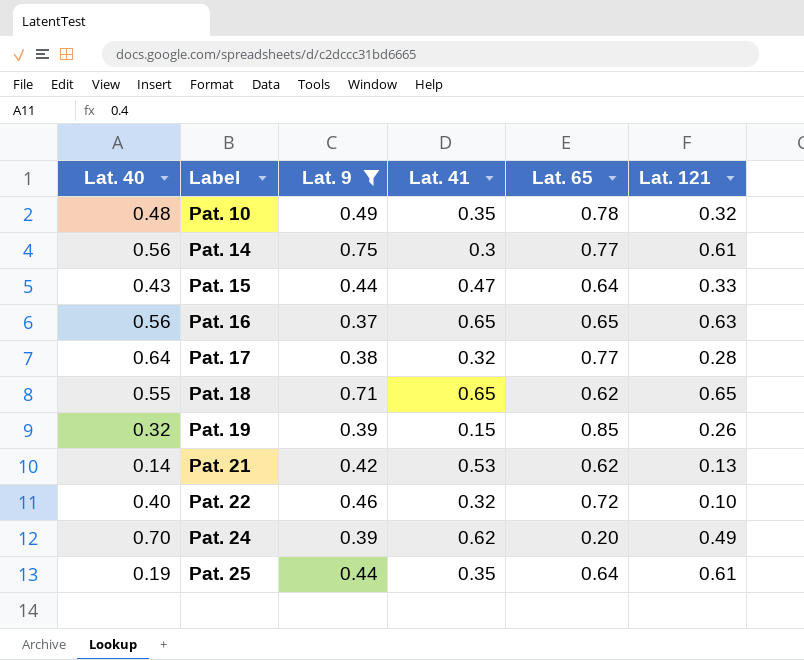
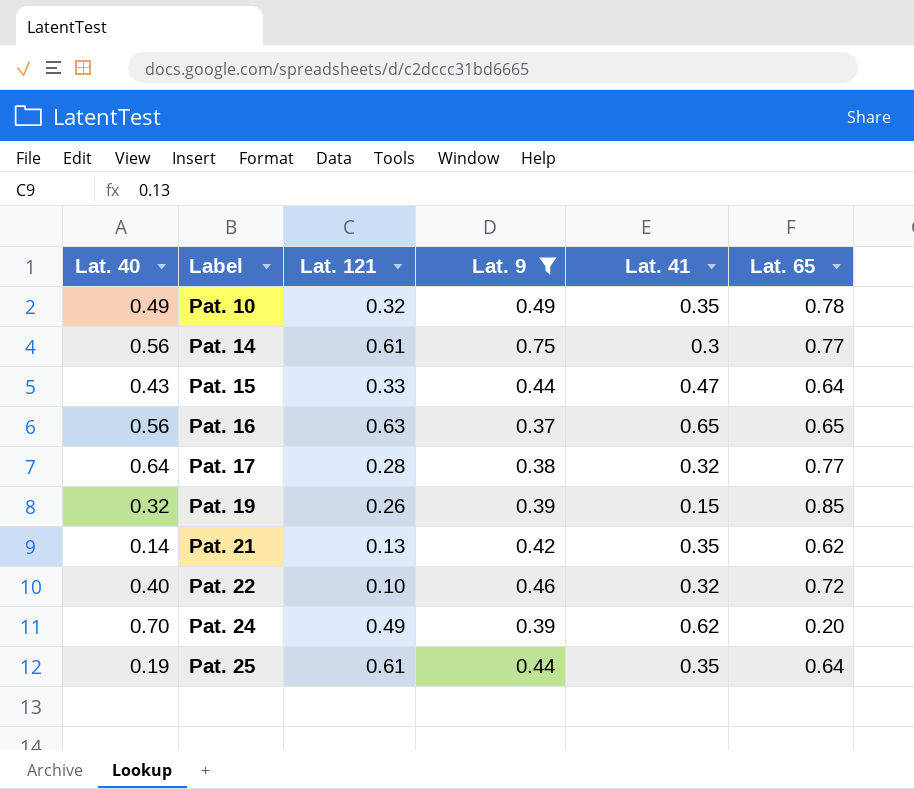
column Lat. 121 | position: 6 -> 3
row Pat. 18: 0.55 | 0.71 | 0.65 | 0.62 | 0.65 -> none
Pat. 10 | Lat. 40: 0.48 -> 0.49
Pat. 21 | Lat. 41: 0.53 -> 0.35

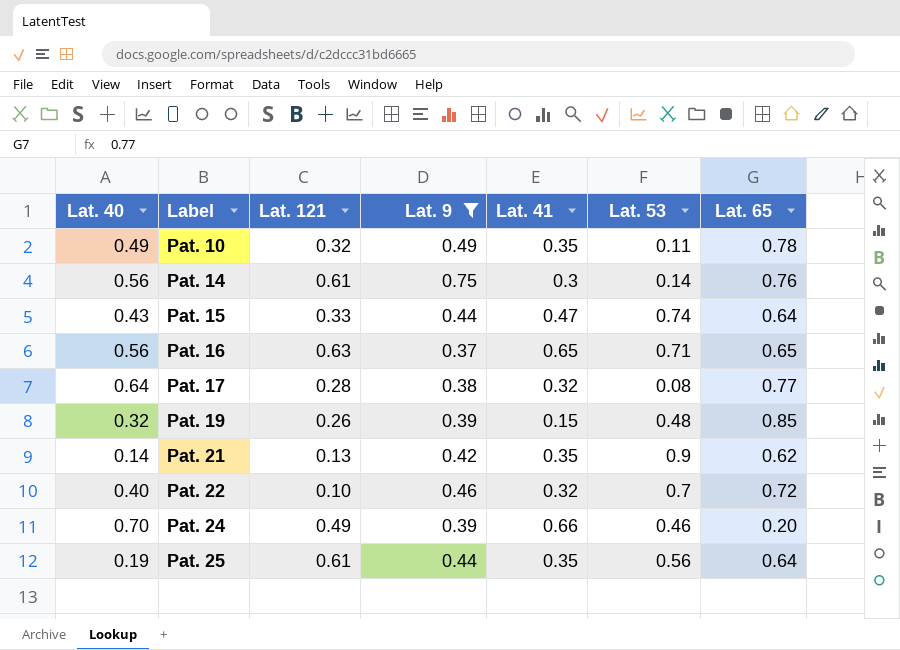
column Lat. 53 | position: none -> 6
Pat. 14 | Lat. 65: 0.77 -> 0.76
Pat. 24 | Lat. 41: 0.62 -> 0.66

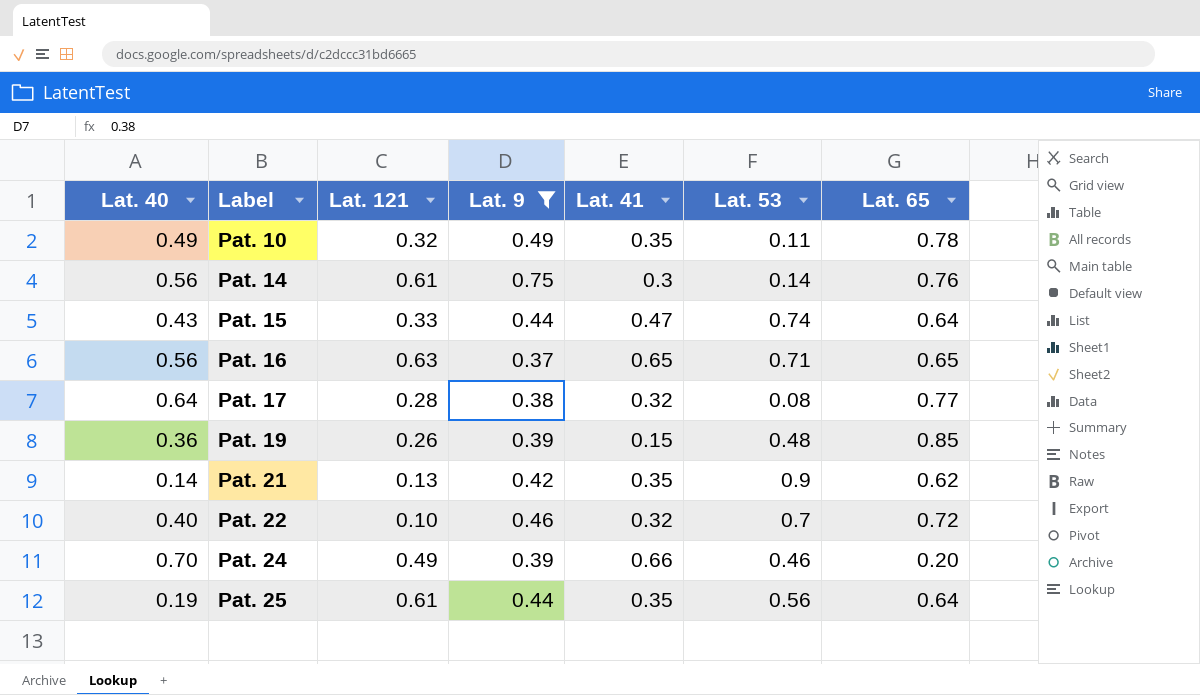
Pat. 19 | Lat. 40: 0.32 -> 0.36

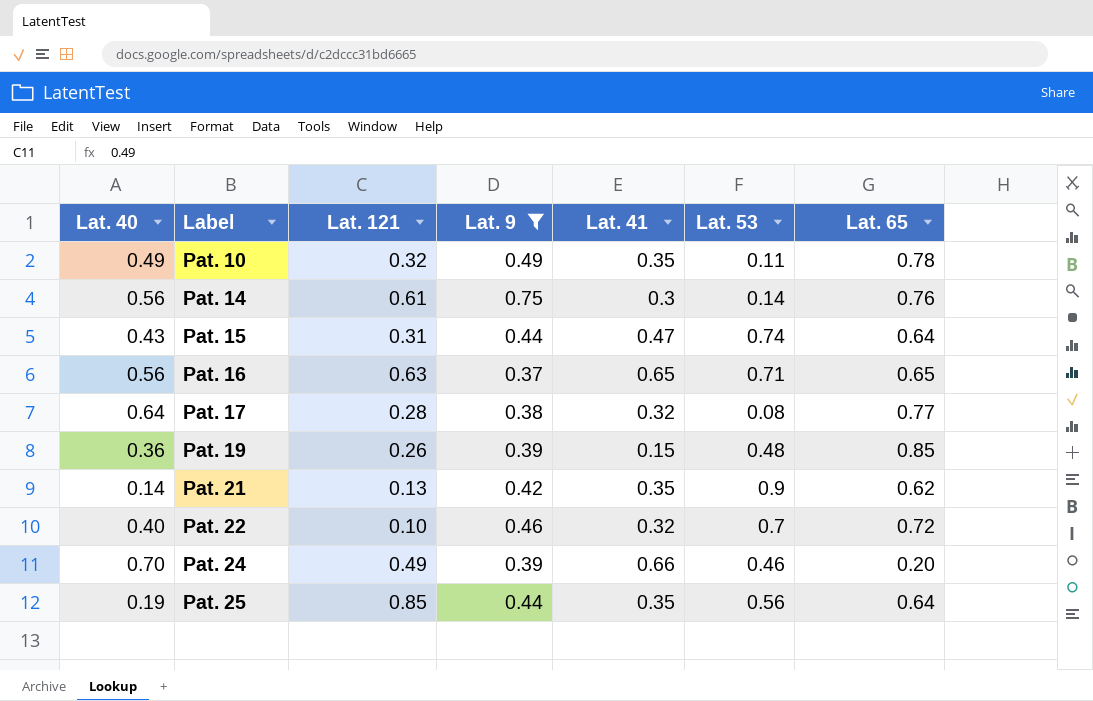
Pat. 15 | Lat. 121: 0.33 -> 0.31
Pat. 25 | Lat. 121: 0.61 -> 0.85

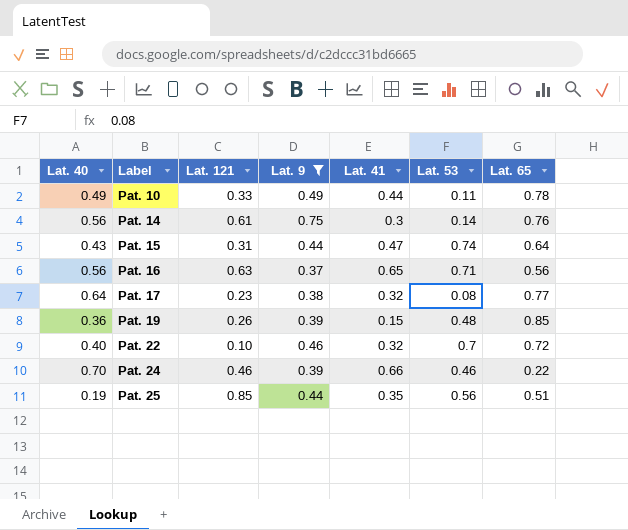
row Pat. 21: 0.14 | 0.13 | 0.42 | 0.35 | 0.9 | 0.62 -> none
Pat. 10 | Lat. 121: 0.32 -> 0.33
Pat. 10 | Lat. 41: 0.35 -> 0.44
Pat. 16 | Lat. 65: 0.65 -> 0.56
Pat. 17 | Lat. 121: 0.28 -> 0.23
Pat. 24 | Lat. 121: 0.49 -> 0.46
Pat. 24 | Lat. 65: 0.20 -> 0.22
Pat. 25 | Lat. 65: 0.64 -> 0.51

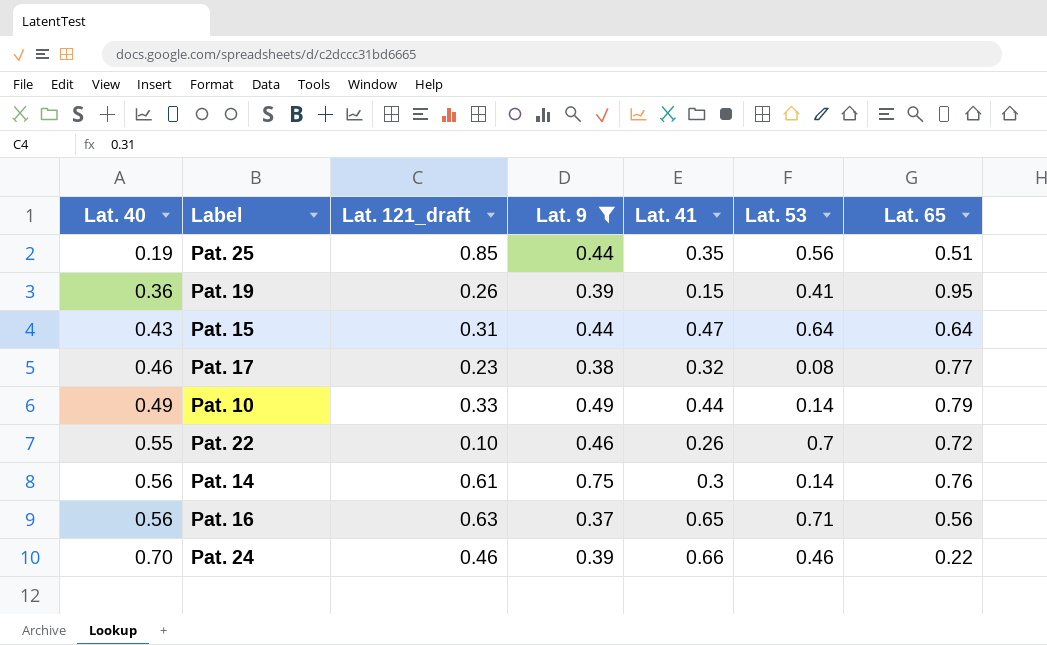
row order: Label ascending -> Lat. 40 ascending
column name: Lat. 121 -> Lat. 121_draft
Pat. 19 | Lat. 53: 0.48 -> 0.41
Pat. 19 | Lat. 65: 0.85 -> 0.95
Pat. 15 | Lat. 53: 0.74 -> 0.64
Pat. 17 | Lat. 40: 0.64 -> 0.46
Pat. 10 | Lat. 53: 0.11 -> 0.14
Pat. 10 | Lat. 65: 0.78 -> 0.79
Pat. 22 | Lat. 40: 0.40 -> 0.55
Pat. 22 | Lat. 41: 0.32 -> 0.26

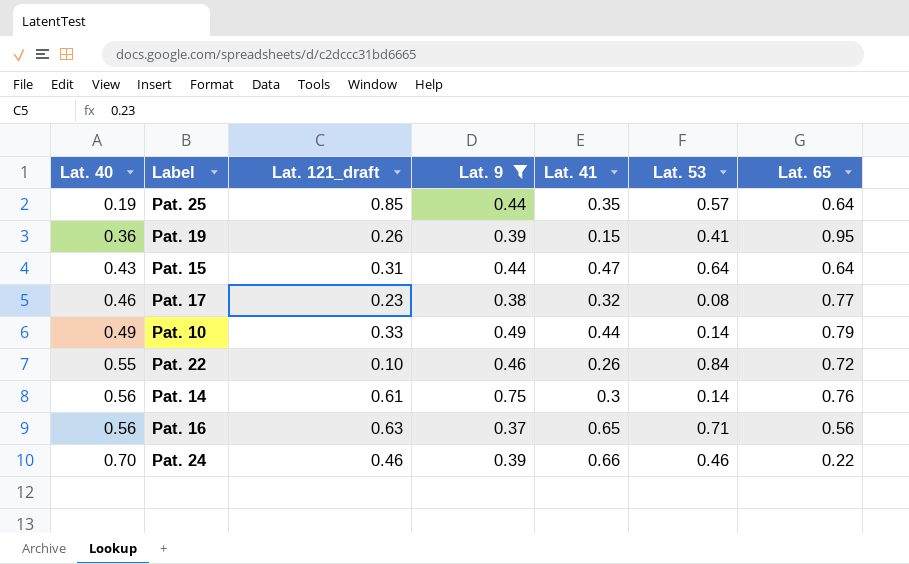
Pat. 25 | Lat. 53: 0.56 -> 0.57
Pat. 25 | Lat. 65: 0.51 -> 0.64
Pat. 22 | Lat. 53: 0.7 -> 0.84

